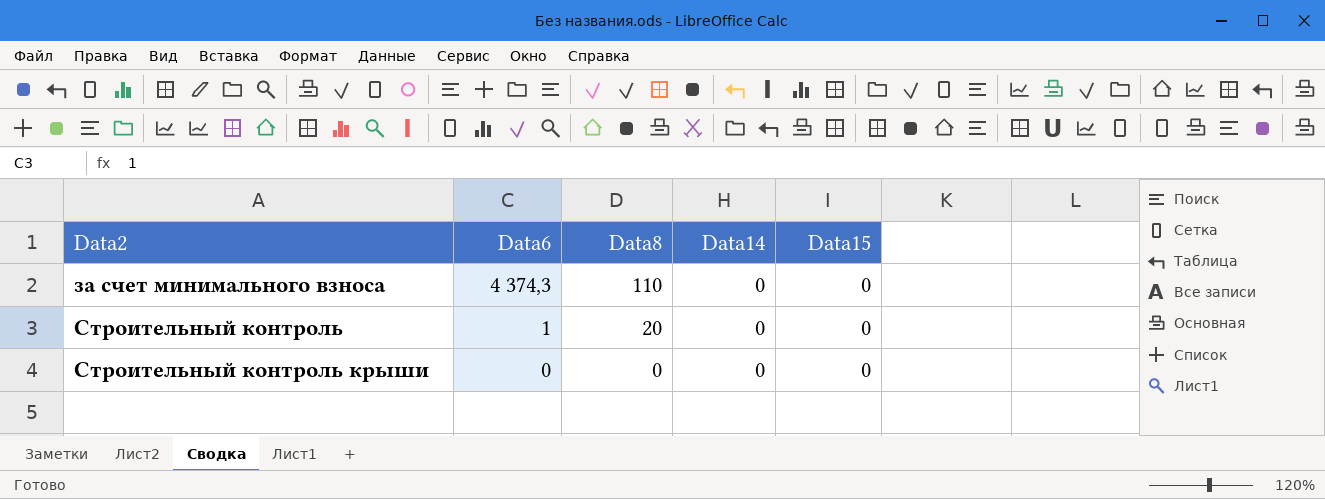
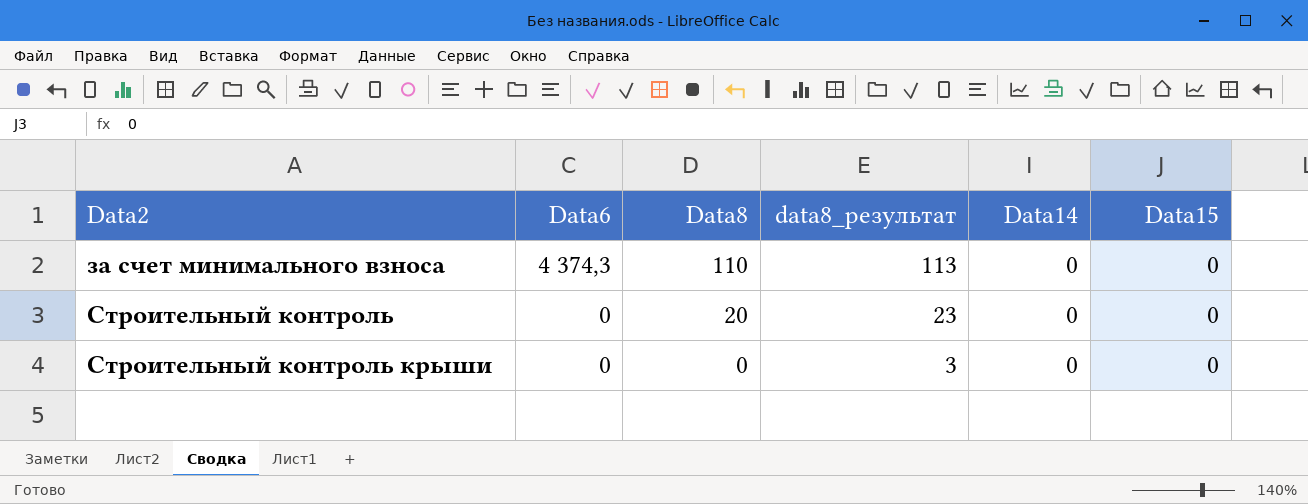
column data8_результат | formula: none -> [Data8] + 3
Строительный контроль | Data6: 1 -> 0

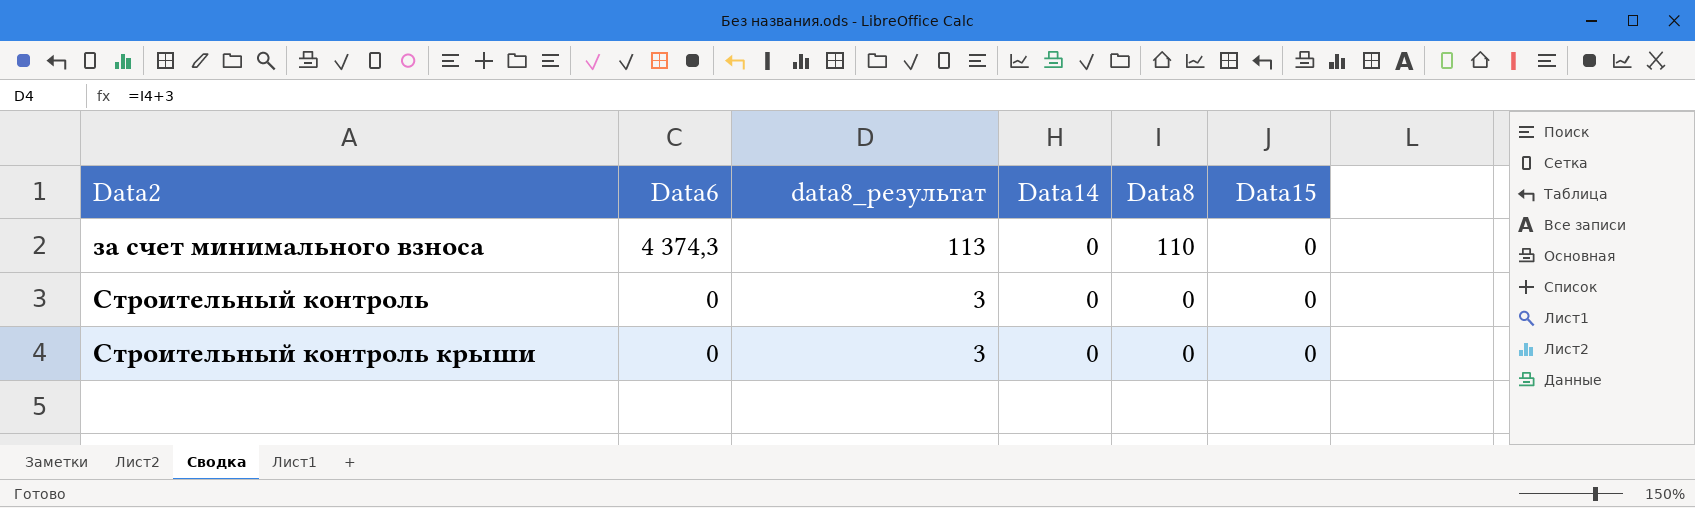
column Data8 | position: 3 -> 5
Строительный контроль | data8_результат: 23 -> 3
Строительный контроль | Data8: 20 -> 0

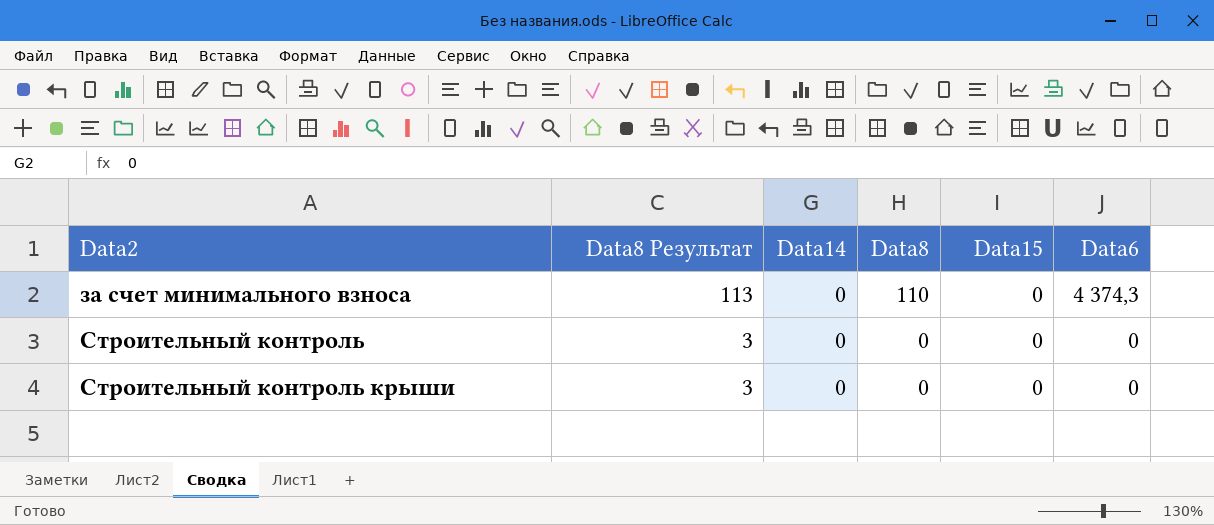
column name: data8_результат -> Data8 Результат
column Data6 | position: 2 -> 6

